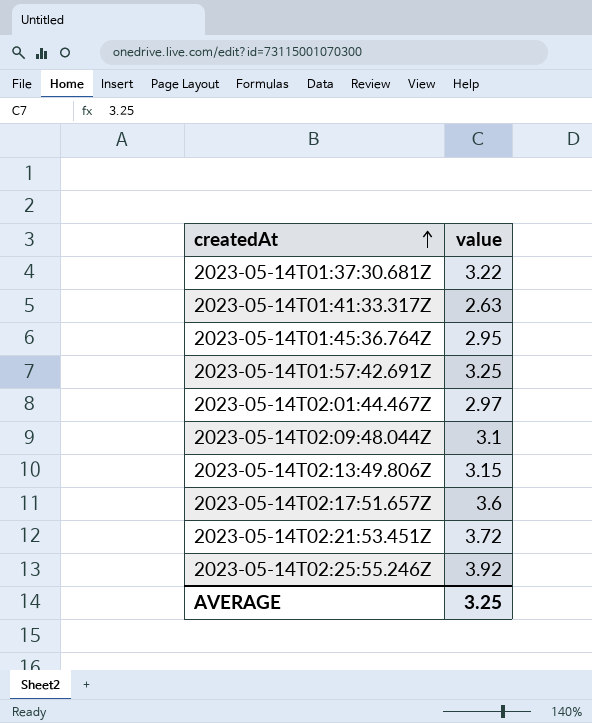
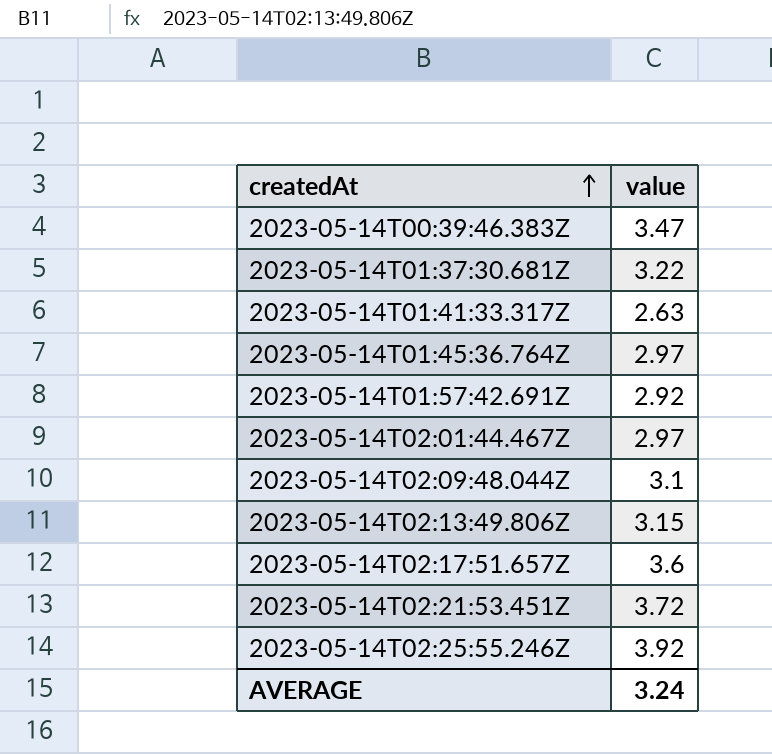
row 2023-05-14T00:39:46.383Z: none -> 3.47
2023-05-14T01:45:36.764Z | value: 2.95 -> 2.97
2023-05-14T01:57:42.691Z | value: 3.25 -> 2.92
AVERAGE | value: 3.25 -> 3.24

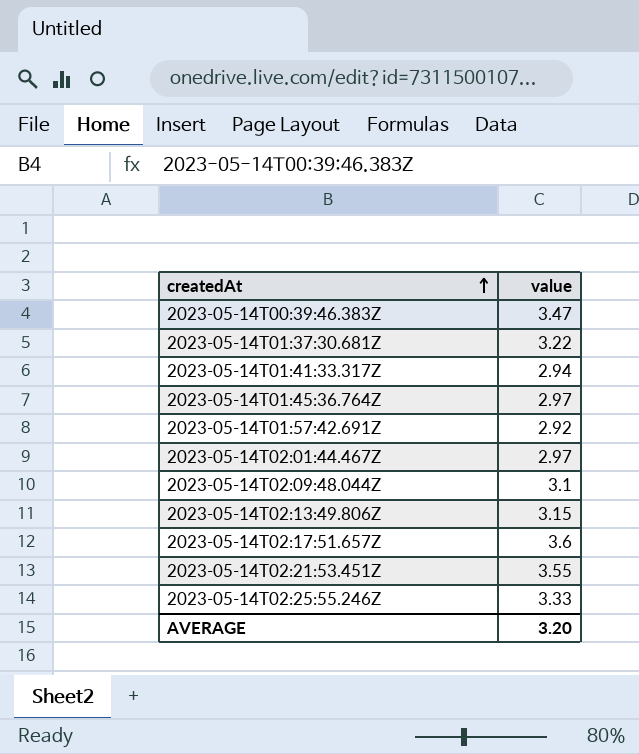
2023-05-14T01:41:33.317Z | value: 2.63 -> 2.94
2023-05-14T02:21:53.451Z | value: 3.72 -> 3.55
2023-05-14T02:25:55.246Z | value: 3.92 -> 3.33
AVERAGE | value: 3.24 -> 3.20

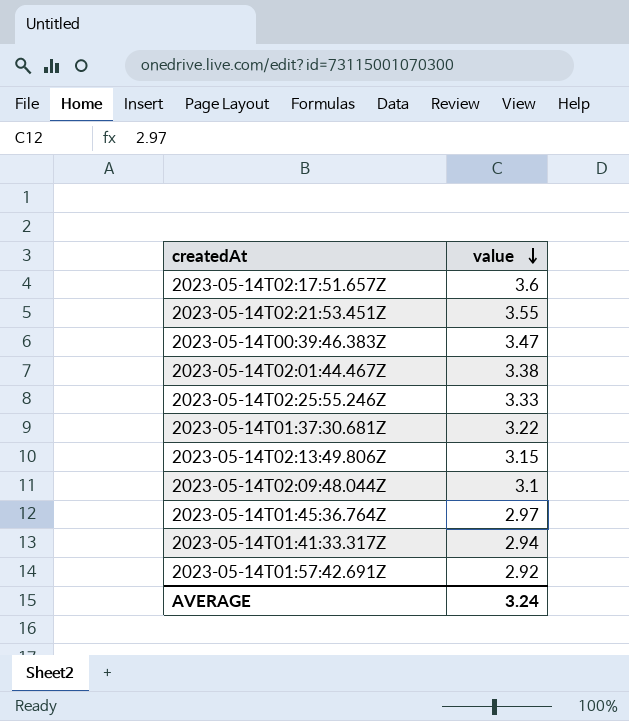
row order: createdAt ascending -> value descending
2023-05-14T02:01:44.467Z | value: 2.97 -> 3.38
AVERAGE | value: 3.20 -> 3.24

